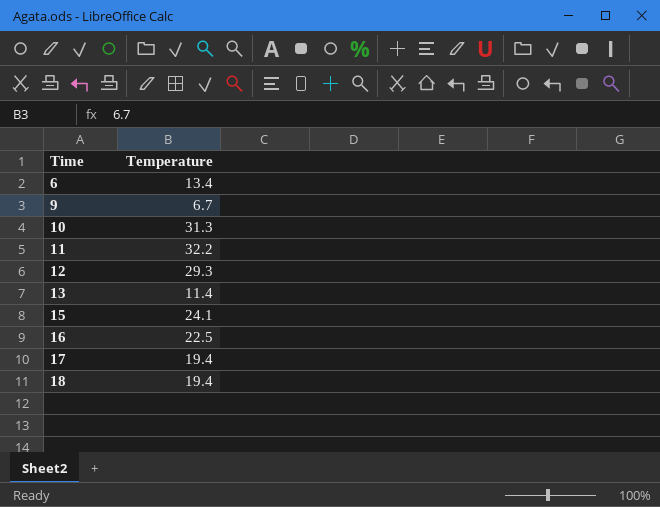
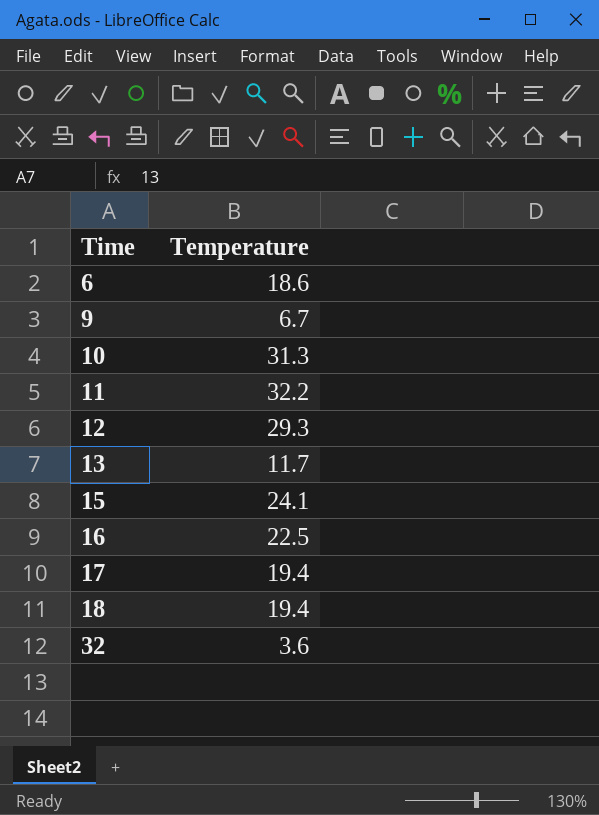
6 | Temperature: 13.4 -> 18.6
13 | Temperature: 11.4 -> 11.7
row 32: none -> 3.6

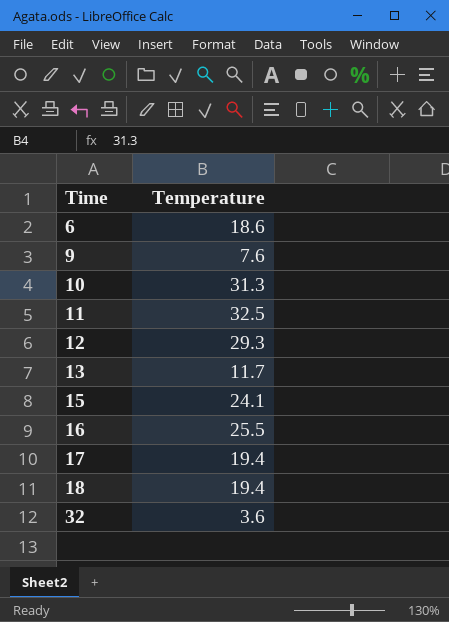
9 | Temperature: 6.7 -> 7.6
11 | Temperature: 32.2 -> 32.5
16 | Temperature: 22.5 -> 25.5

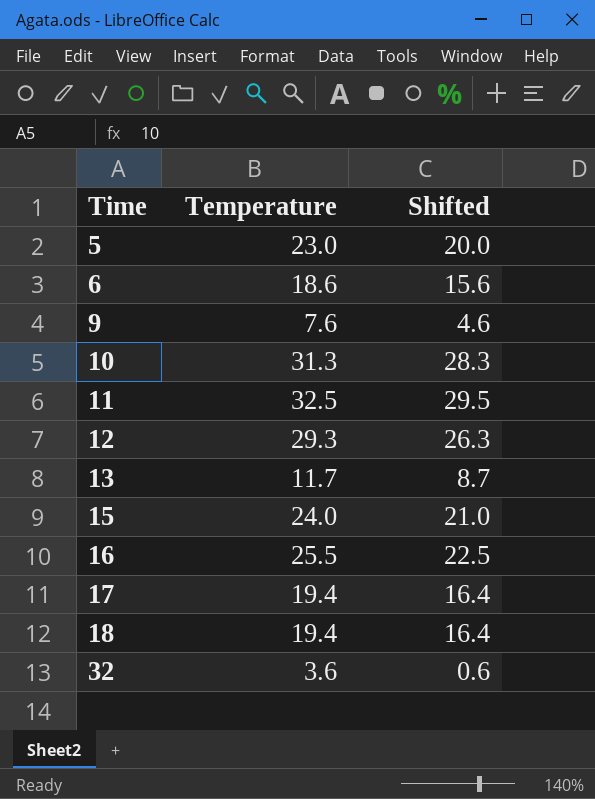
column Shifted | formula: none -> [Temperature] - 3
row 5: none -> 23.0 | 20.0
15 | Temperature: 24.1 -> 24.0

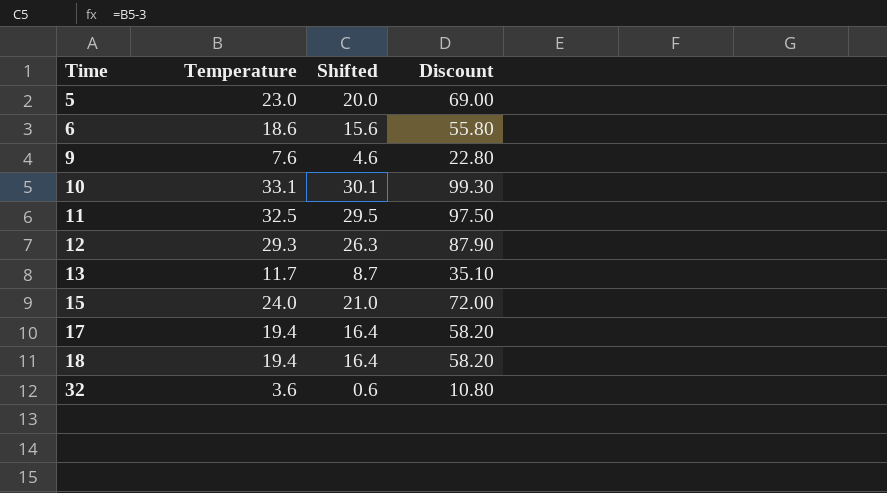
column Discount | formula: none -> [Temperature] * 3
row 16: 25.5 | 22.5 -> none
10 | Temperature: 31.3 -> 33.1
10 | Shifted: 28.3 -> 30.1

